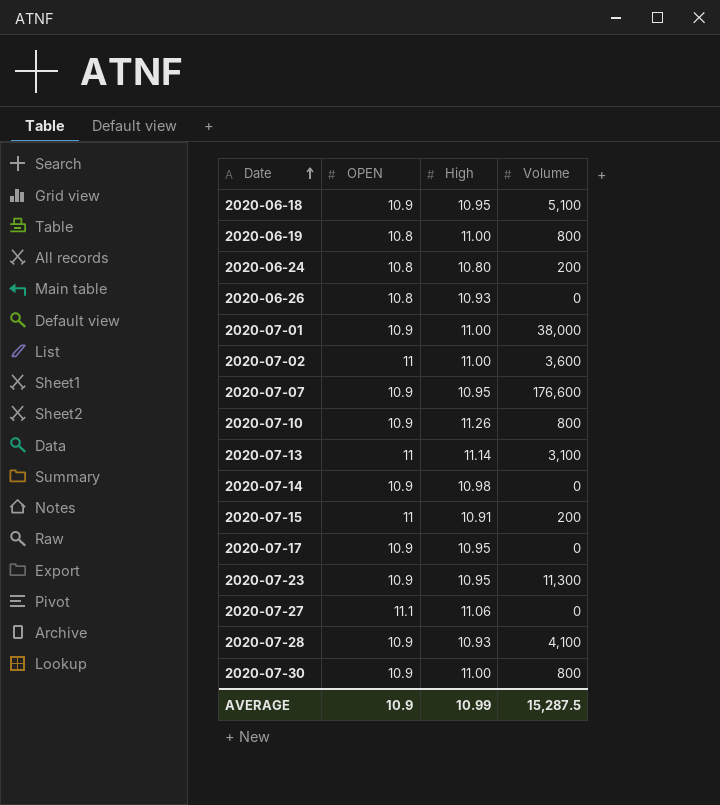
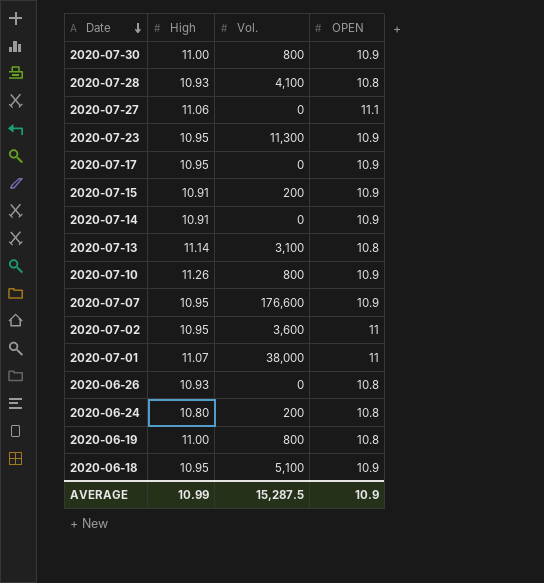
row order: Date ascending -> Date descending
column name: Volume -> Vol.
column OPEN | position: 2 -> 4
2020-07-28 | OPEN: 10.9 -> 10.8
2020-07-15 | OPEN: 11 -> 10.9
2020-07-14 | High: 10.98 -> 10.91
2020-07-13 | OPEN: 11 -> 10.8
2020-07-02 | High: 11.00 -> 10.95
2020-07-01 | High: 11.00 -> 11.07
2020-07-01 | OPEN: 10.9 -> 11

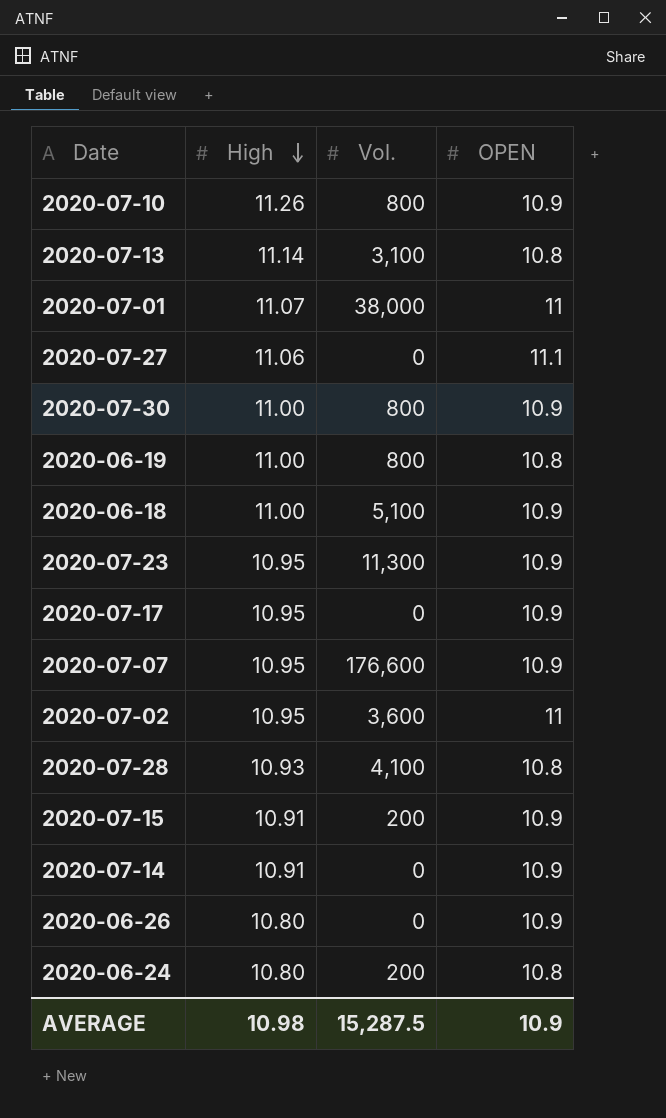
row order: Date descending -> High descending
2020-06-18 | High: 10.95 -> 11.00
2020-06-26 | High: 10.93 -> 10.80
2020-06-26 | OPEN: 10.8 -> 10.9
AVERAGE | High: 10.99 -> 10.98

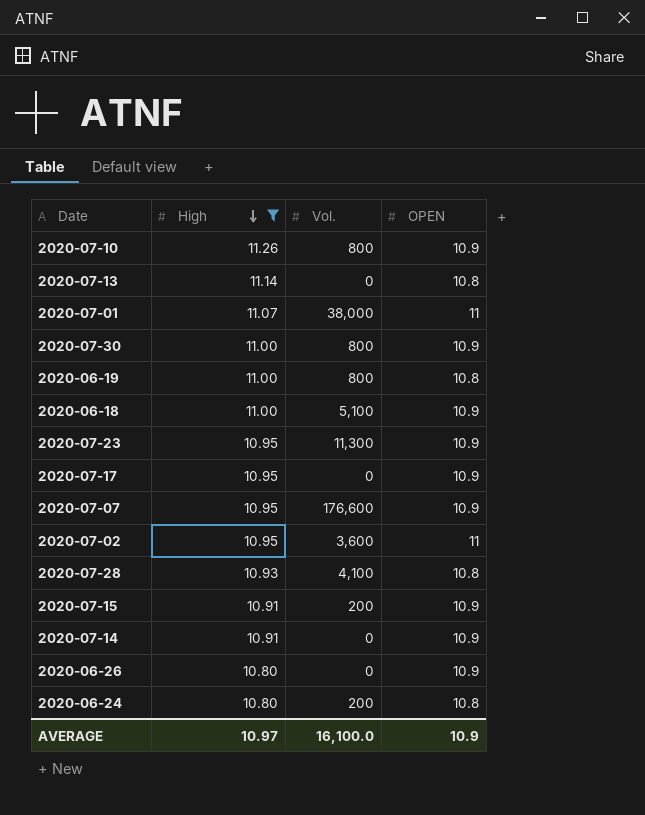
filter: none -> High != 11.06
2020-07-13 | Vol.: 3,100 -> 0
AVERAGE | High: 10.98 -> 10.97
AVERAGE | Vol.: 15,287.5 -> 16,100.0

